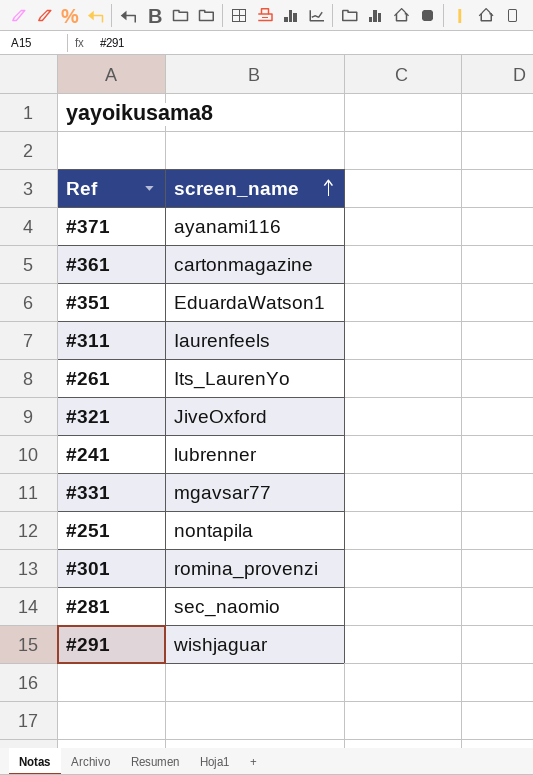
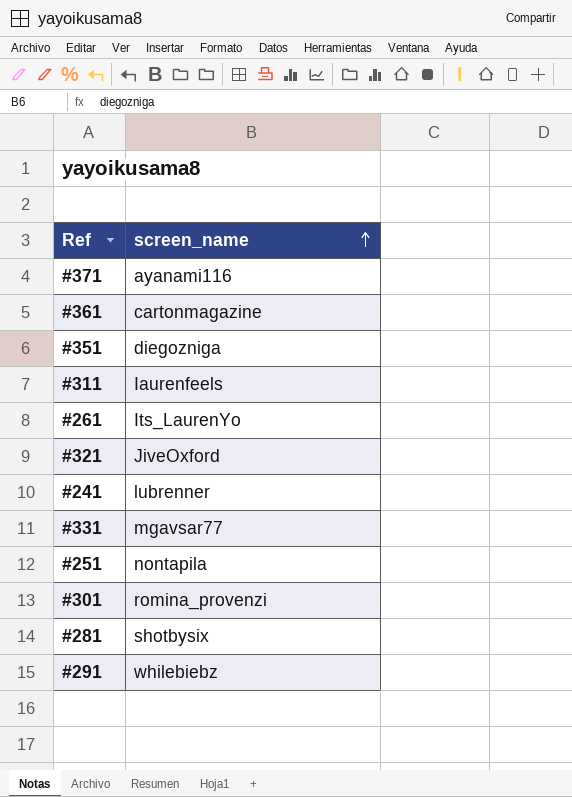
#351 | screen_name: EduardaWatson1 -> diegozniga
#281 | screen_name: sec_naomio -> shotbysix
#291 | screen_name: wishjaguar -> whilebiebz

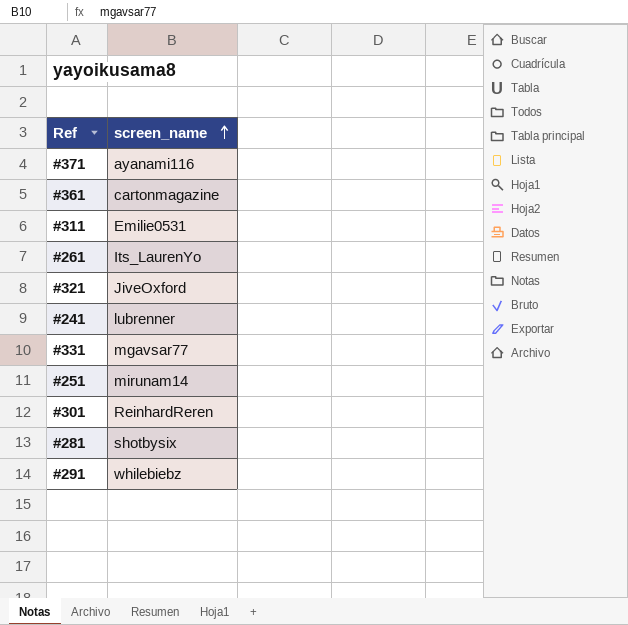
row #351: diegozniga -> none
#311 | screen_name: Iaurenfeels -> Emilie0531
#251 | screen_name: nontapila -> mirunam14
#301 | screen_name: romina_provenzi -> ReinhardReren

